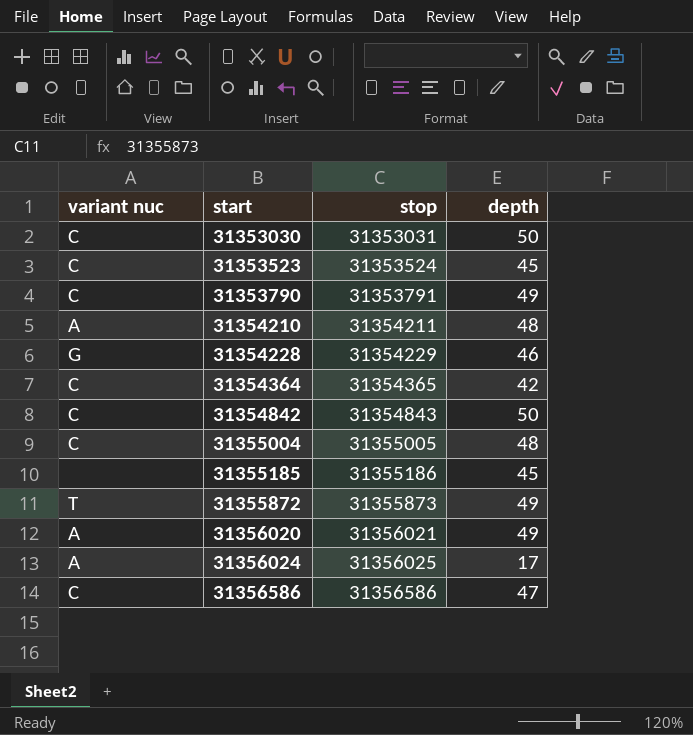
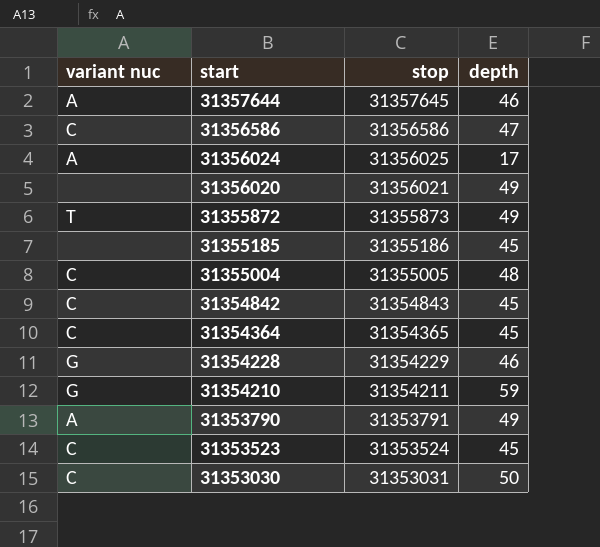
row order: start ascending -> start descending
row 31357644: none -> A | 31357645 | 46
31356020 | variant nuc: A -> none
31354842 | depth: 50 -> 45
31354364 | depth: 42 -> 45
31354210 | variant nuc: A -> G
31354210 | depth: 48 -> 59
31353790 | variant nuc: C -> A

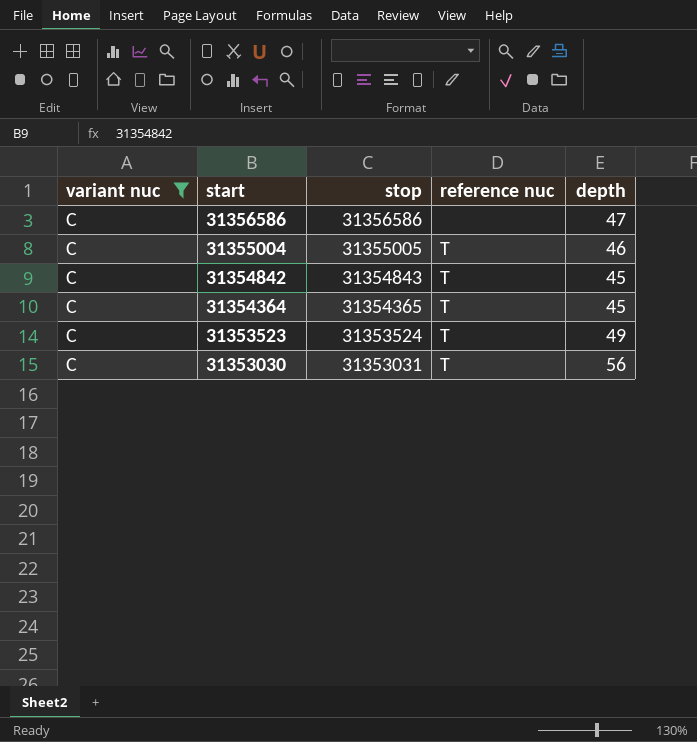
filter: none -> variant nuc = C
column reference nuc | position: none -> 4
31355004 | depth: 48 -> 46
31353523 | depth: 45 -> 49
31353030 | depth: 50 -> 56

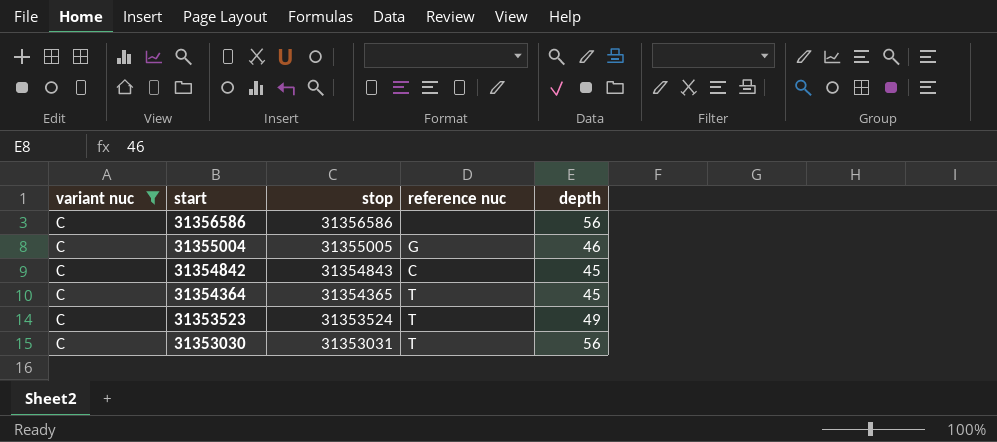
31356586 | depth: 47 -> 56
31355004 | reference nuc: T -> G
31354842 | reference nuc: T -> C

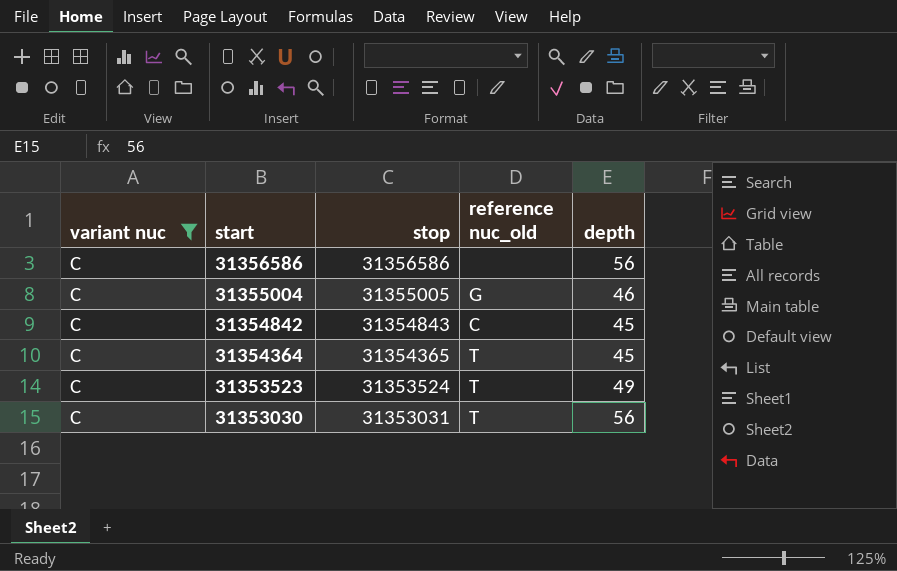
column name: reference nuc -> reference nuc_old

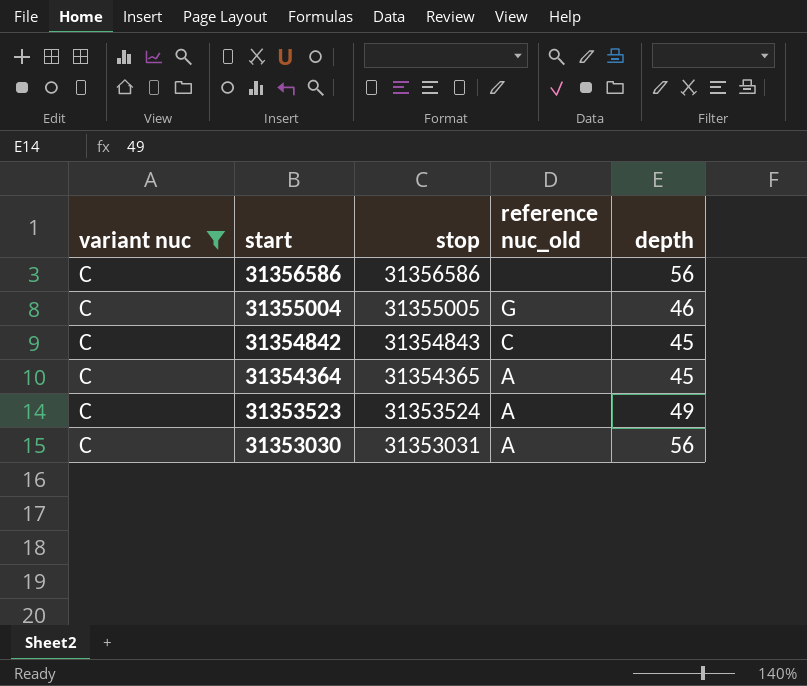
31354364 | reference nuc_old: T -> A
31353523 | reference nuc_old: T -> A
31353030 | reference nuc_old: T -> A

